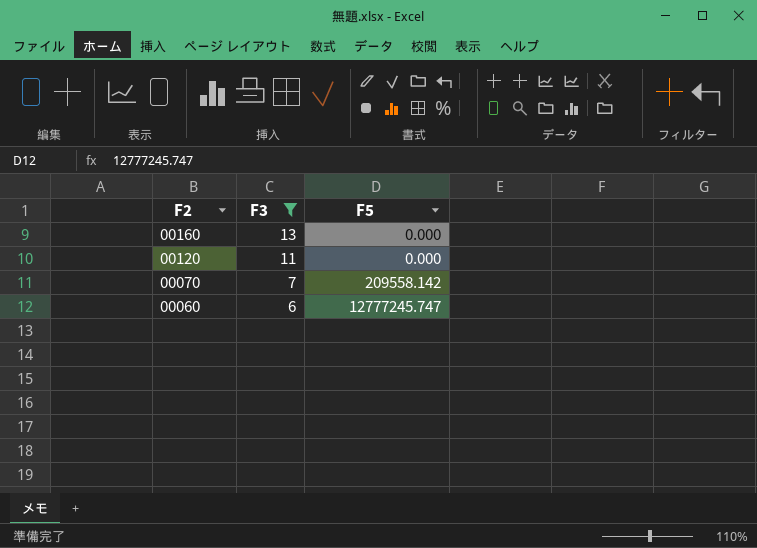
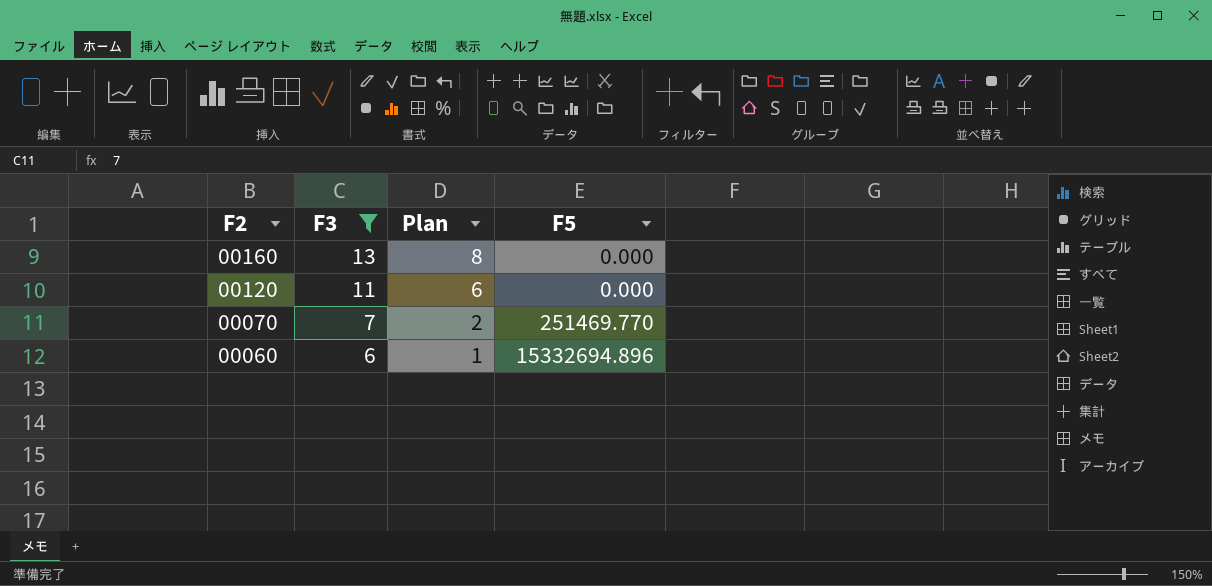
column Plan | formula: none -> [F3] - 5
00070 | F5: 209558.142 -> 251469.770
00060 | F5: 12777245.747 -> 15332694.896

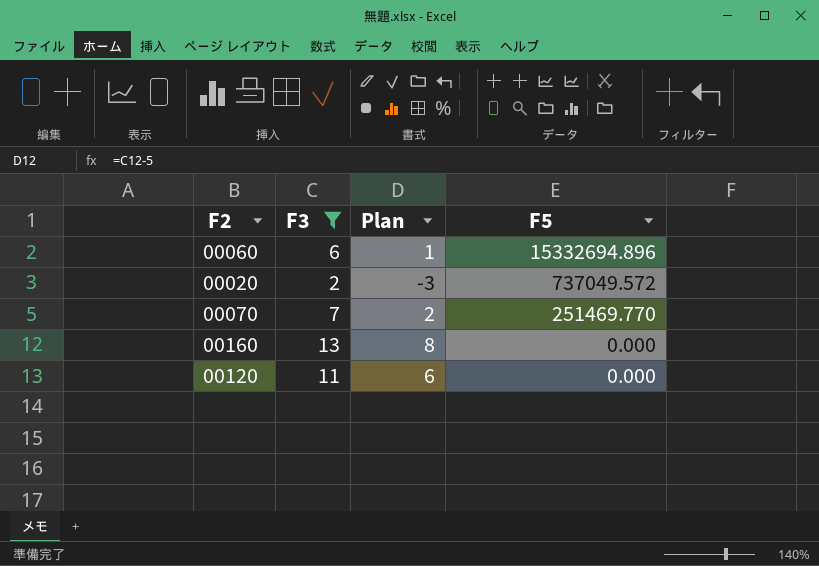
row order: F2 descending -> F5 descending
row 00020: none -> 2 | -3 | 737049.572

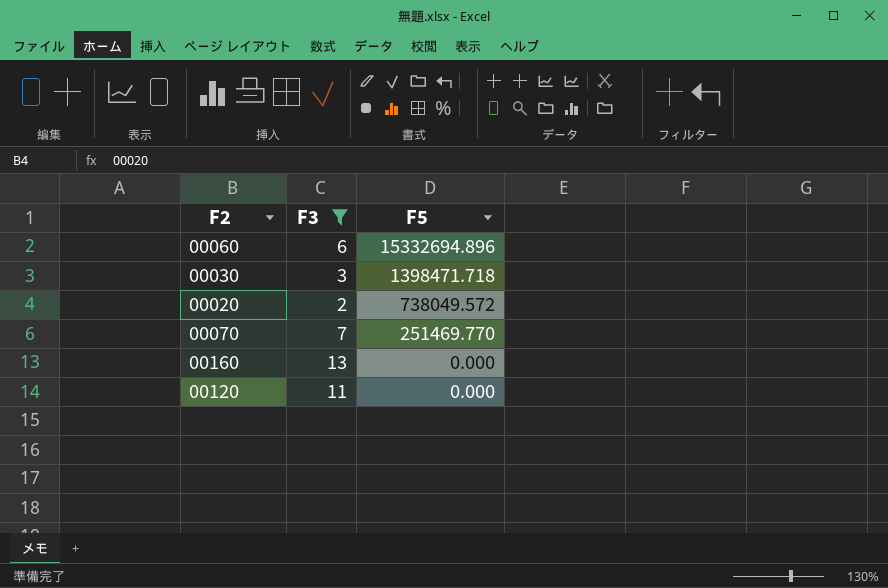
column Plan | formula: [F3] - 5 -> none
row 00030: none -> 3 | 1398471.718
00020 | F5: 737049.572 -> 738049.572

